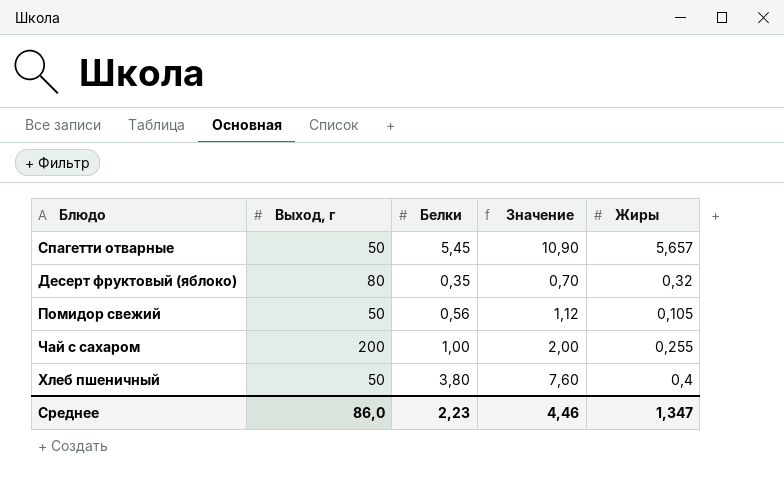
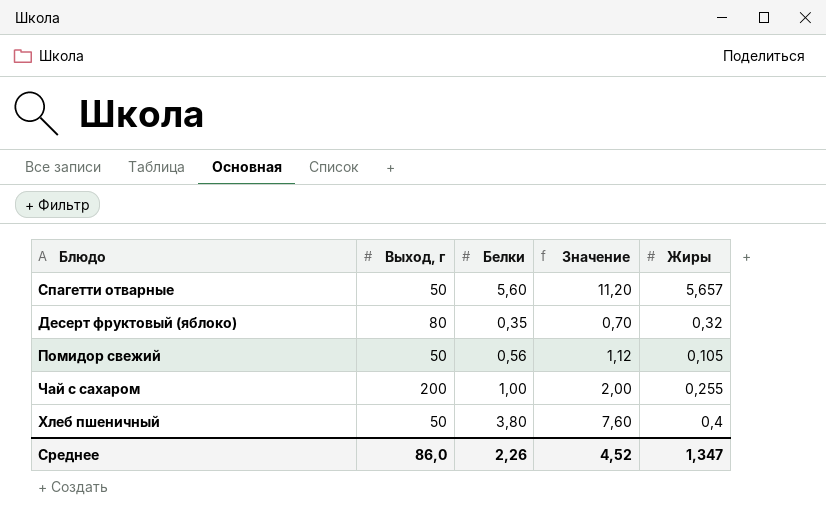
Спагетти отварные | Белки: 5,45 -> 5,60
Спагетти отварные | Значение: 10,90 -> 11,20
Среднее | Белки: 2,23 -> 2,26
Среднее | Значение: 4,46 -> 4,52

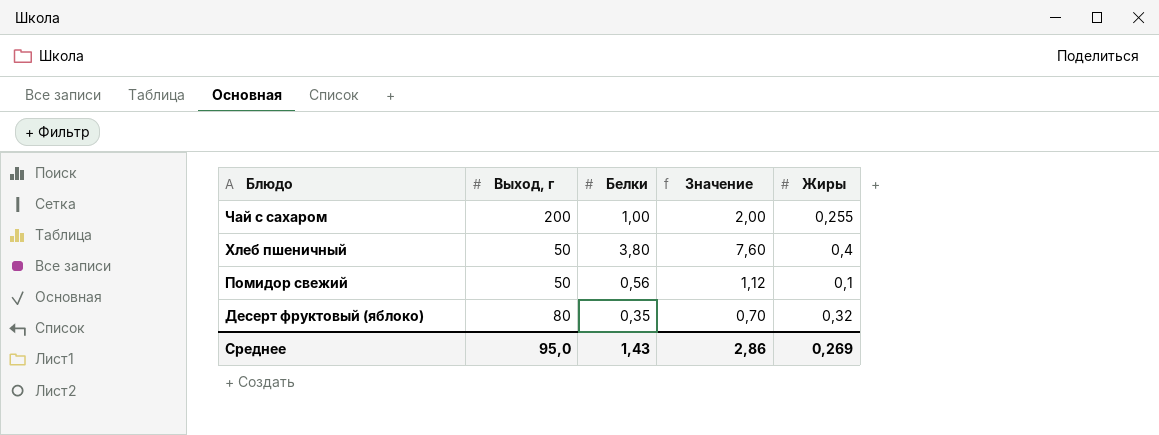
row order: none -> Блюдо descending
row Спагетти отварные: 50 | 5,60 | 11,20 | 5,657 -> none
Помидор свежий | Жиры: 0,105 -> 0,1
Среднее | Выход, г: 86,0 -> 95,0
Среднее | Белки: 2,26 -> 1,43
Среднее | Значение: 4,52 -> 2,86
Среднее | Жиры: 1,347 -> 0,269

